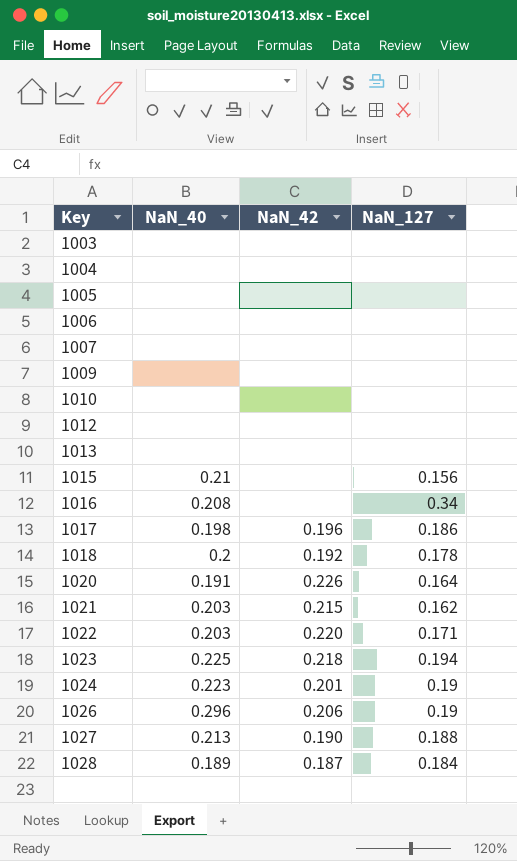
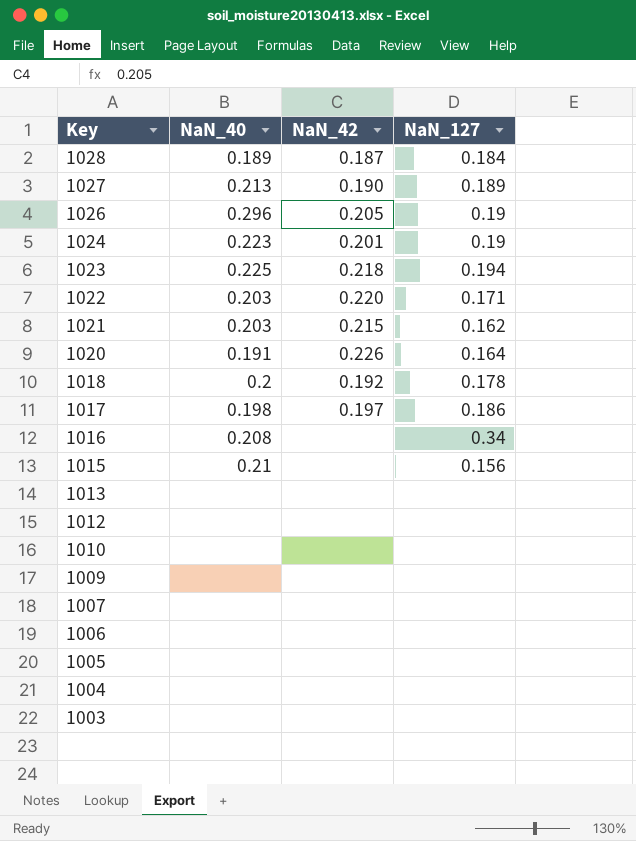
row order: Key ascending -> Key descending
1027 | NaN_127: 0.188 -> 0.189
1026 | NaN_42: 0.206 -> 0.205
1017 | NaN_42: 0.196 -> 0.197

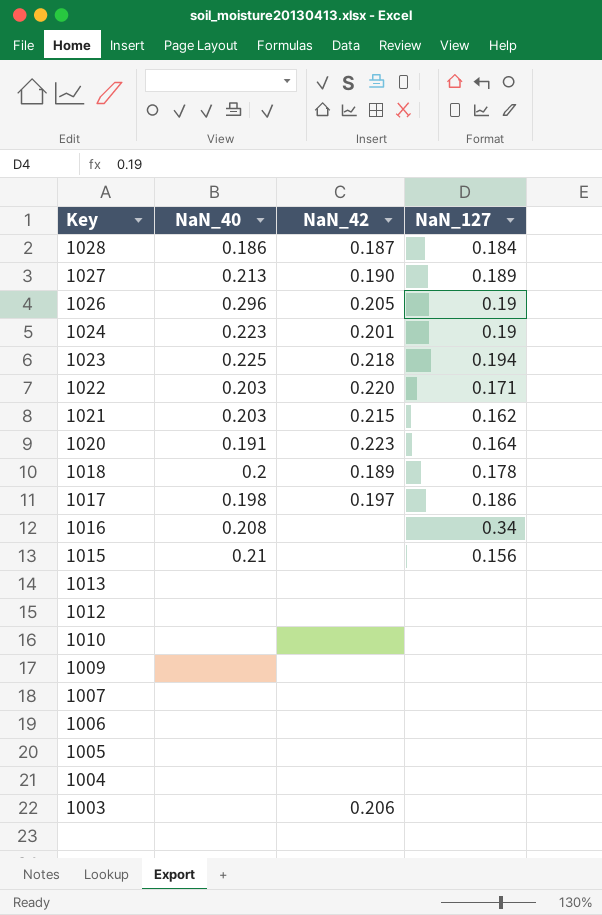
1028 | NaN_40: 0.189 -> 0.186
1020 | NaN_42: 0.226 -> 0.223
1018 | NaN_42: 0.192 -> 0.189
1003 | NaN_42: none -> 0.206

